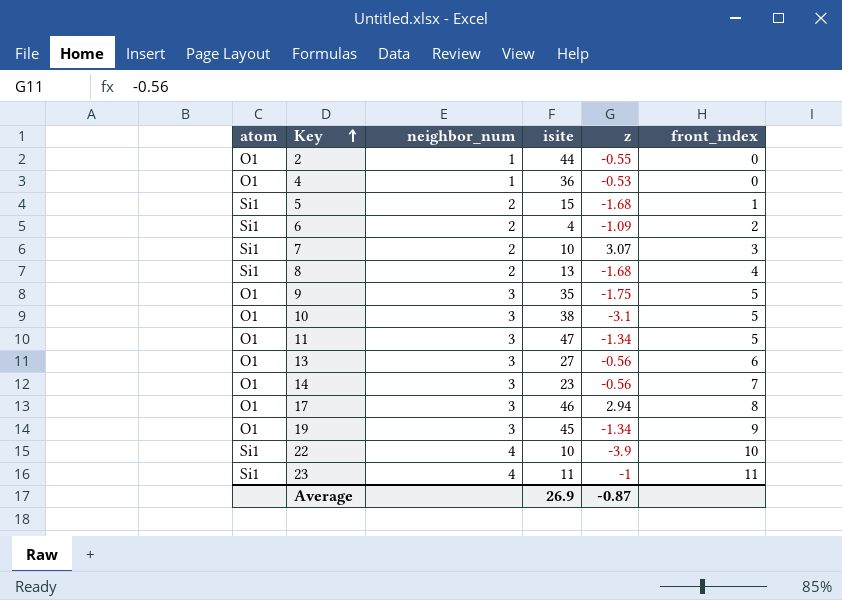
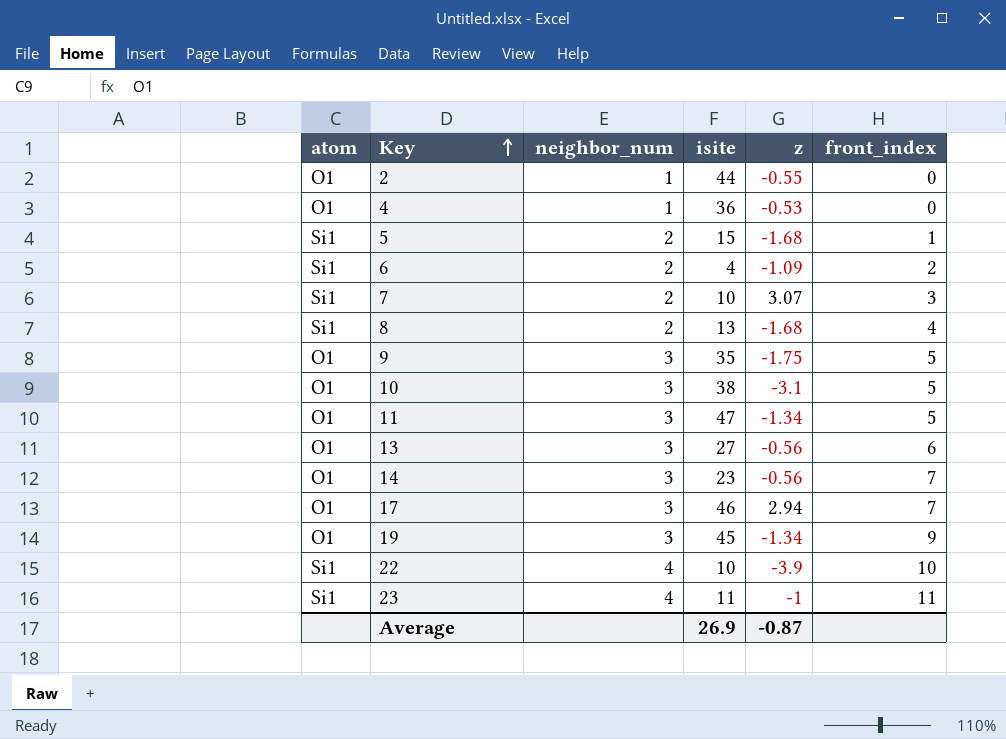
17 | front_index: 8 -> 7

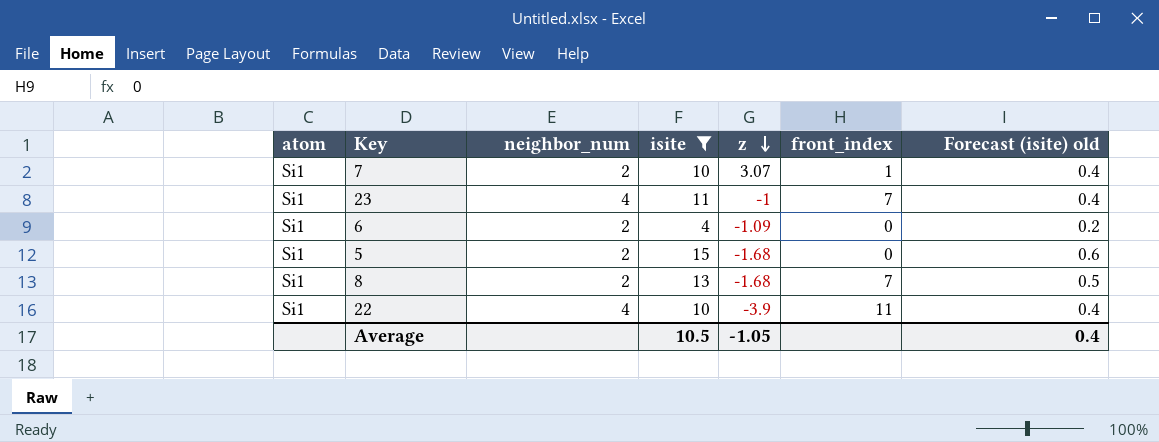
filter: none -> isite <= 15
row order: Key ascending -> z descending
column Forecast (isite) old | formula: none -> [isite] * 0.04
7 | front_index: 3 -> 1
23 | front_index: 11 -> 7
6 | front_index: 2 -> 0
5 | front_index: 1 -> 0
8 | front_index: 4 -> 7
22 | front_index: 10 -> 11
Average | isite: 26.9 -> 10.5
Average | z: -0.87 -> -1.05

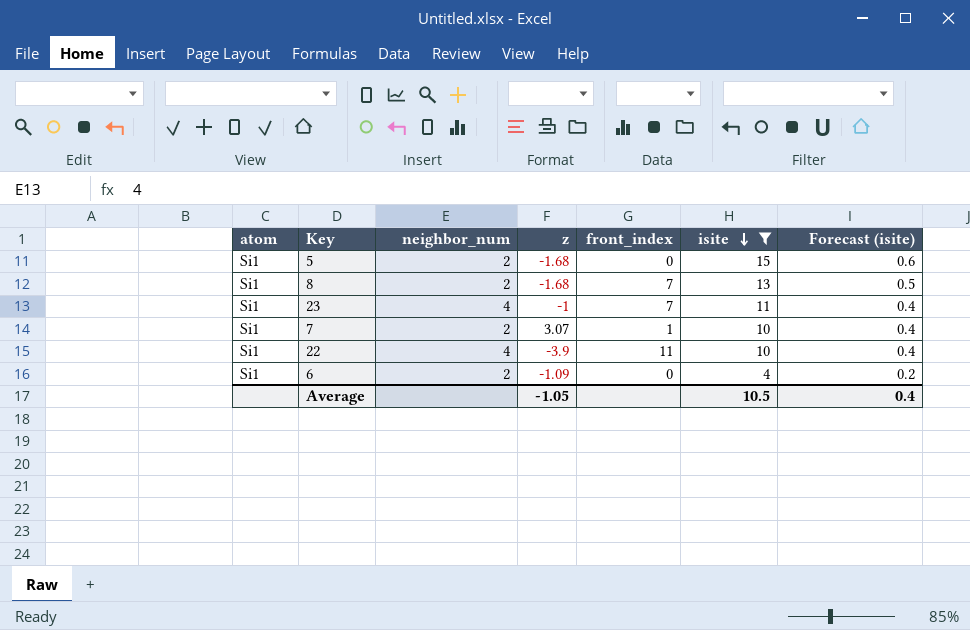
row order: z descending -> isite descending
column isite | position: 4 -> 6
column name: Forecast (isite) old -> Forecast (isite)

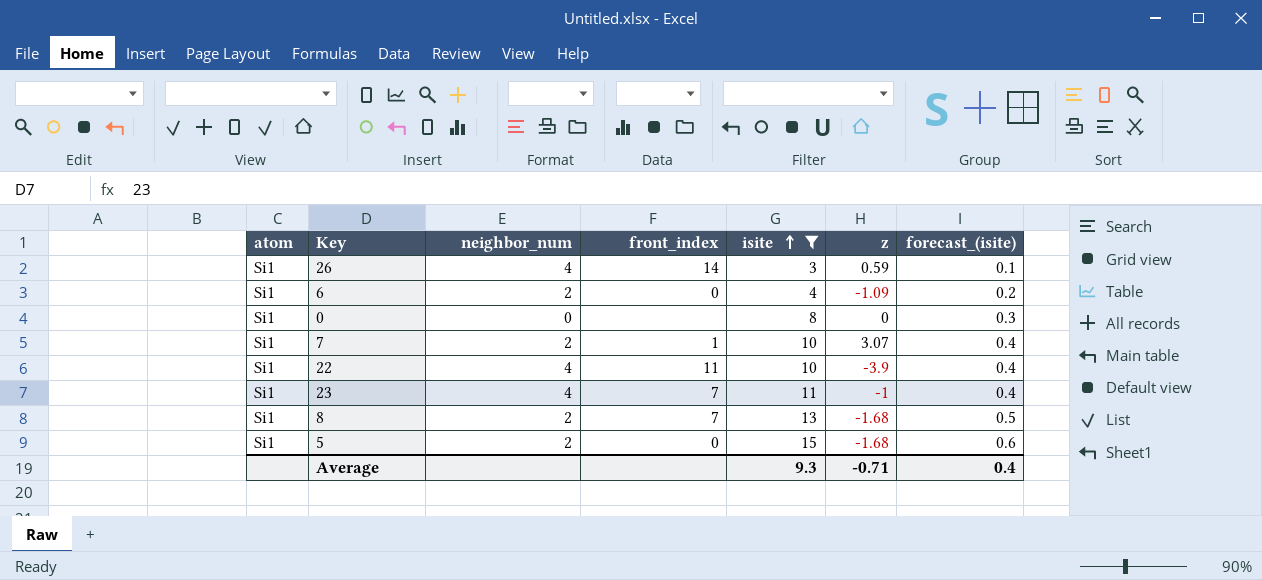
row order: isite descending -> isite ascending
column z | position: 4 -> 6
column name: Forecast (isite) -> forecast_(isite)
row 26: none -> Si1 | 4 | 14 | 3 | 0.59 | 0.1
row 0: none -> Si1 | 0 | none | 8 | 0 | 0.3
Average | isite: 10.5 -> 9.3
Average | z: -1.05 -> -0.71

